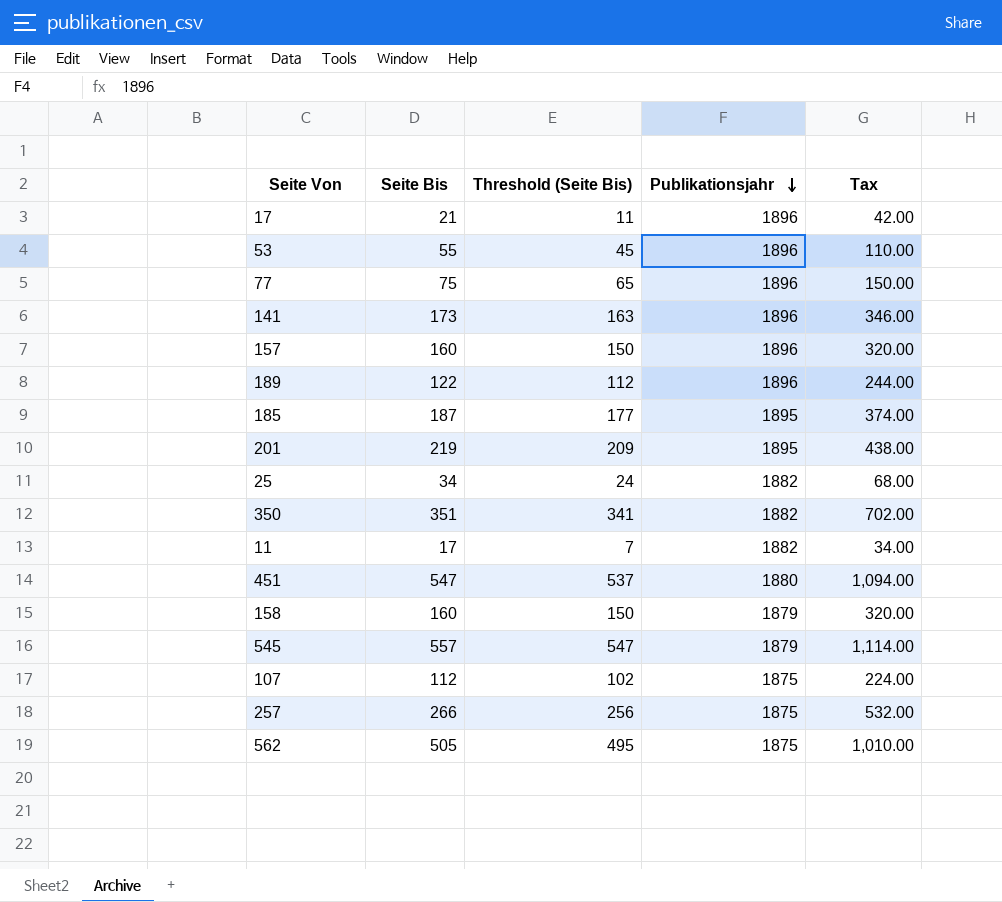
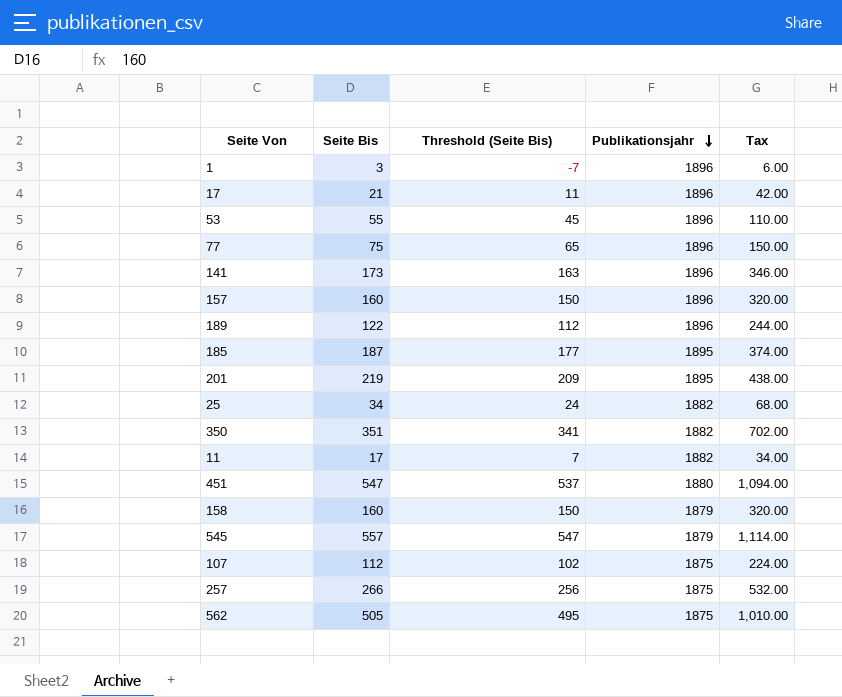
row 1: none -> 3 | -7 | 1896 | 6.00

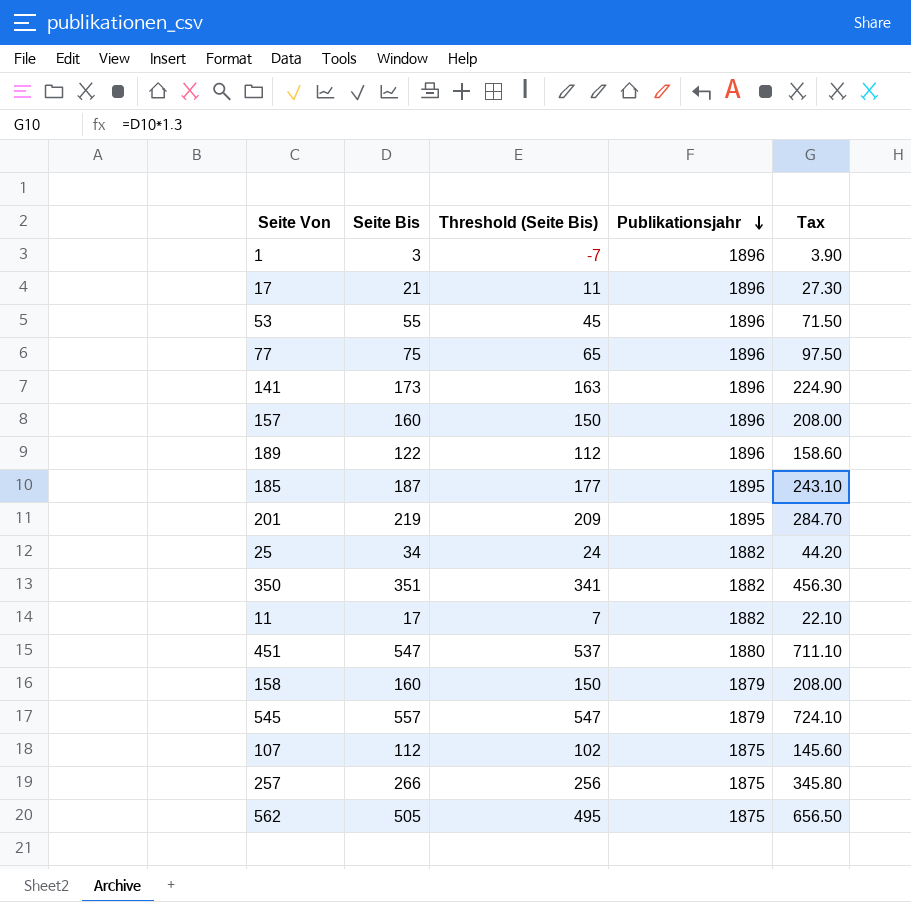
column Tax | formula: [Seite Bis] * 2 -> [Seite Bis] * 1.3

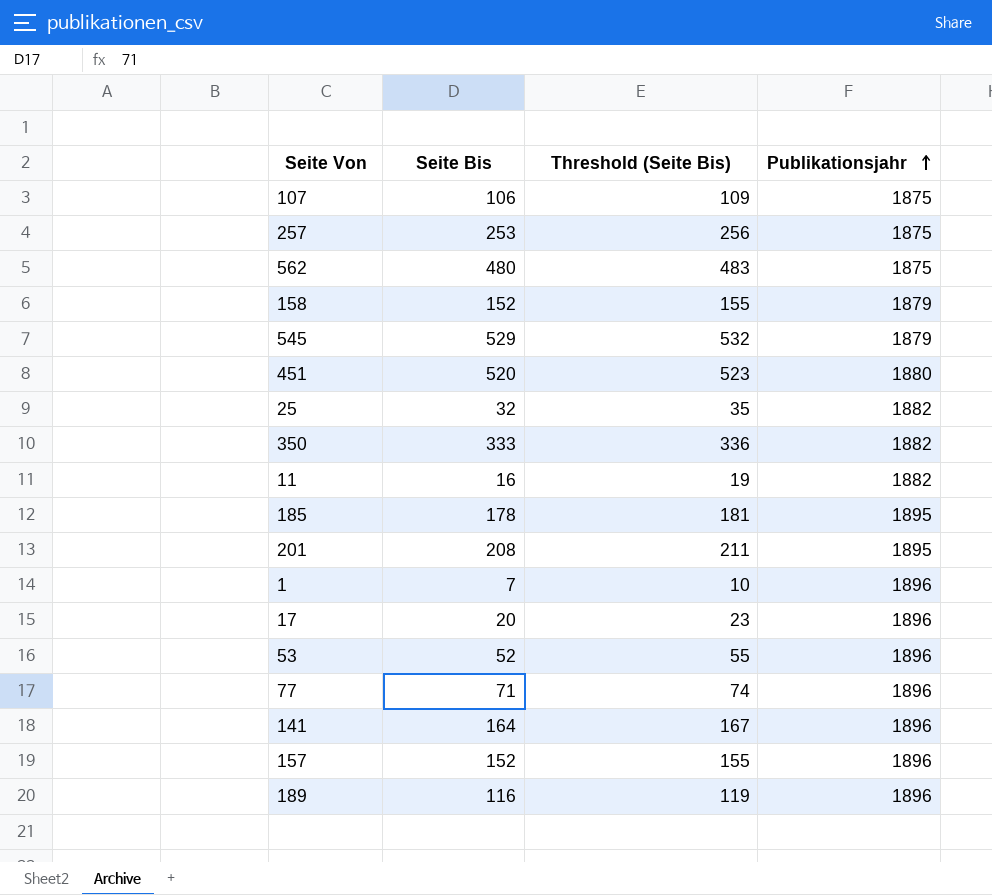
row order: Publikationsjahr descending -> Publikationsjahr ascending
column Tax | formula: [Seite Bis] * 1.3 -> none
column Threshold (Seite Bis) | formula: [Seite Bis] - 10 -> [Seite Bis] + 3
107 | Seite Bis: 112 -> 106
257 | Seite Bis: 266 -> 253
562 | Seite Bis: 505 -> 480
158 | Seite Bis: 160 -> 152
545 | Seite Bis: 557 -> 529
451 | Seite Bis: 547 -> 520
25 | Seite Bis: 34 -> 32
350 | Seite Bis: 351 -> 333
11 | Seite Bis: 17 -> 16
185 | Seite Bis: 187 -> 178
201 | Seite Bis: 219 -> 208
1 | Seite Bis: 3 -> 7
17 | Seite Bis: 21 -> 20
53 | Seite Bis: 55 -> 52
77 | Seite Bis: 75 -> 71
141 | Seite Bis: 173 -> 164
157 | Seite Bis: 160 -> 152
189 | Seite Bis: 122 -> 116

